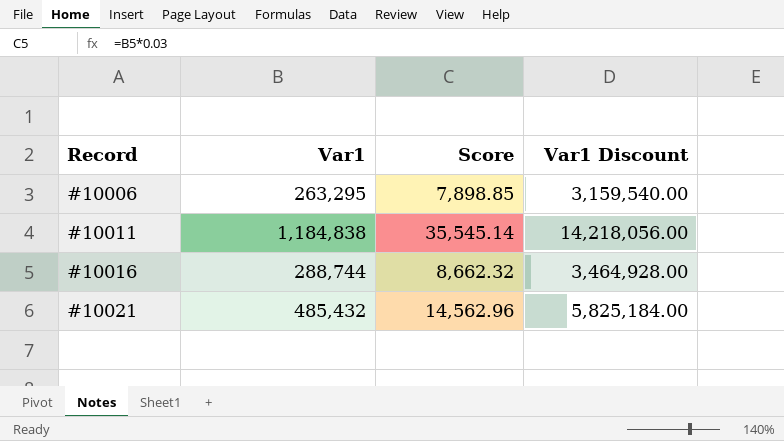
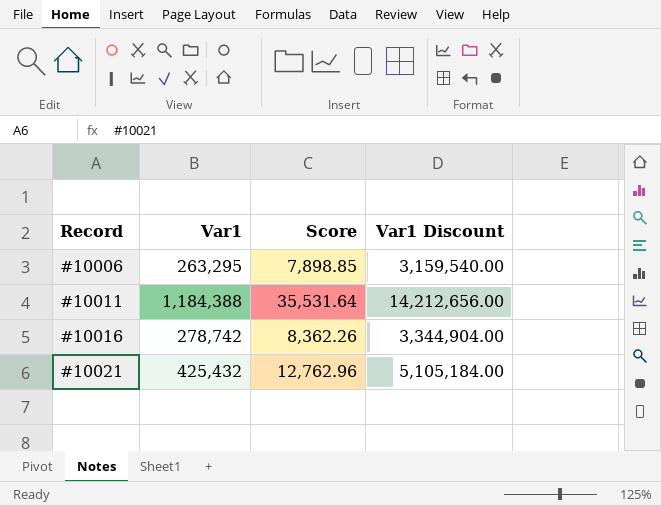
#10011 | Var1: 1,184,838 -> 1,184,388
#10011 | Score: 35,545.14 -> 35,531.64
#10011 | Var1 Discount: 14,218,056.00 -> 14,212,656.00
#10016 | Var1: 288,744 -> 278,742
#10016 | Score: 8,662.32 -> 8,362.26
#10016 | Var1 Discount: 3,464,928.00 -> 3,344,904.00
#10021 | Var1: 485,432 -> 425,432
#10021 | Score: 14,562.96 -> 12,762.96
#10021 | Var1 Discount: 5,825,184.00 -> 5,105,184.00

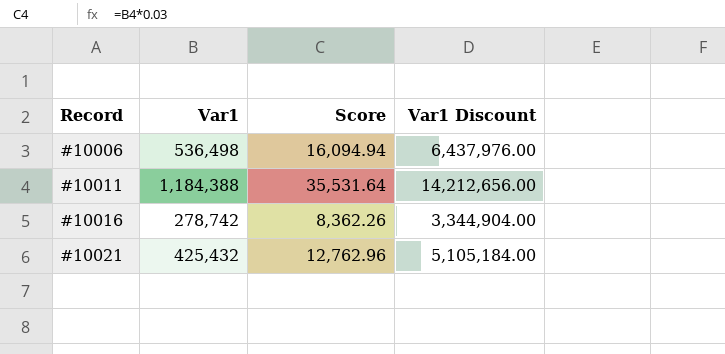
#10006 | Var1: 263,295 -> 536,498
#10006 | Score: 7,898.85 -> 16,094.94
#10006 | Var1 Discount: 3,159,540.00 -> 6,437,976.00

